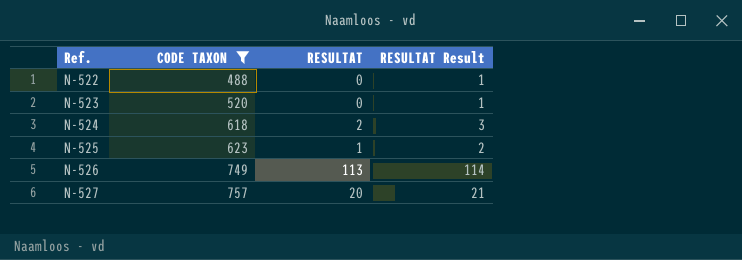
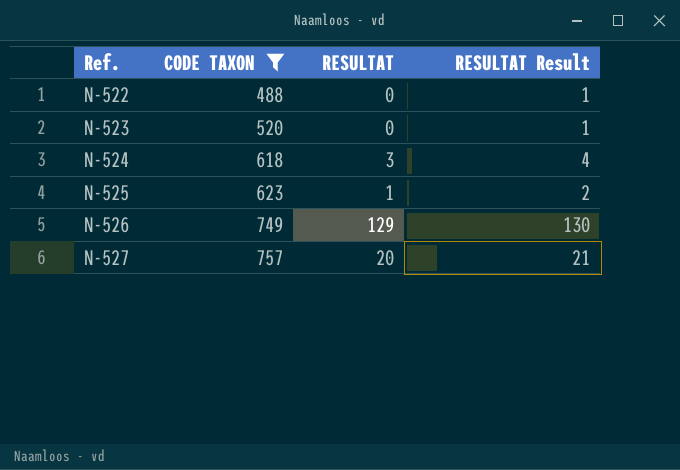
N-524 | RESULTAT: 2 -> 3
N-524 | RESULTAT Result: 3 -> 4
N-526 | RESULTAT: 113 -> 129
N-526 | RESULTAT Result: 114 -> 130

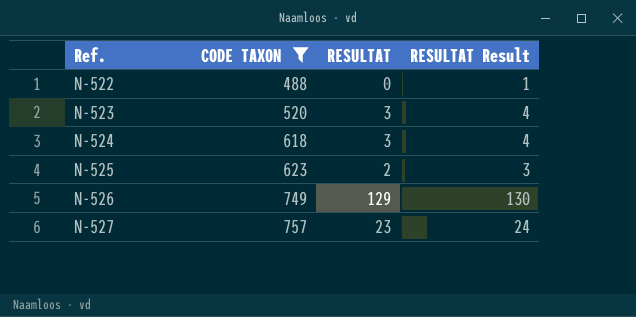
N-523 | RESULTAT: 0 -> 3
N-523 | RESULTAT Result: 1 -> 4
N-525 | RESULTAT: 1 -> 2
N-525 | RESULTAT Result: 2 -> 3
N-527 | RESULTAT: 20 -> 23
N-527 | RESULTAT Result: 21 -> 24

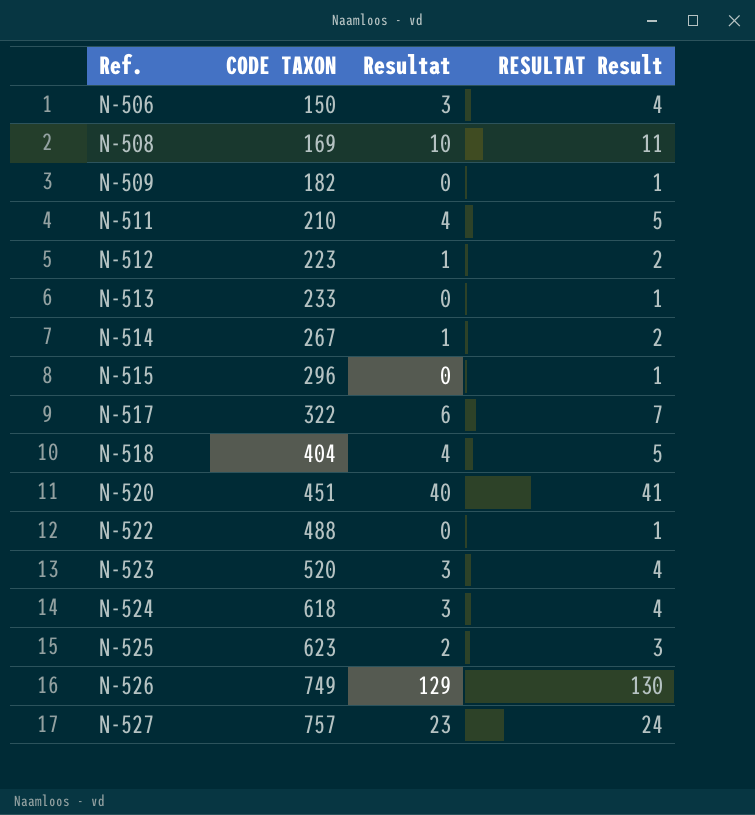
filter: CODE TAXON >= 488 -> none
column name: RESULTAT -> Resultat

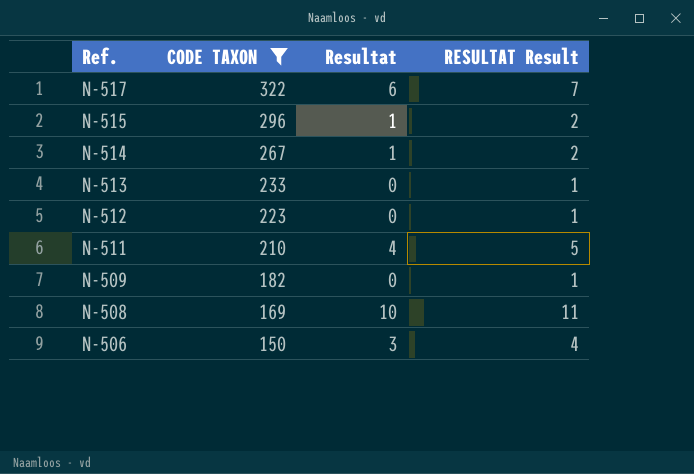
filter: none -> CODE TAXON <= 322
row order: Ref. ascending -> Ref. descending
N-515 | Resultat: 0 -> 1
N-515 | RESULTAT Result: 1 -> 2
N-512 | Resultat: 1 -> 0
N-512 | RESULTAT Result: 2 -> 1

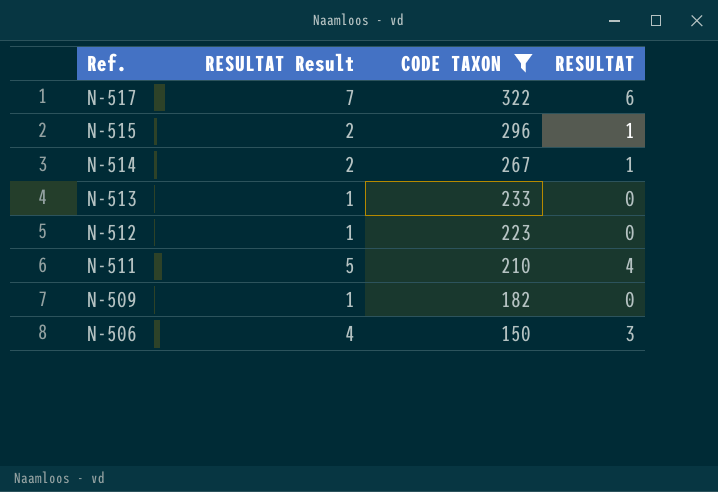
column RESULTAT Result | position: 4 -> 2
column name: Resultat -> RESULTAT
row N-508: 169 | 10 | 11 -> none

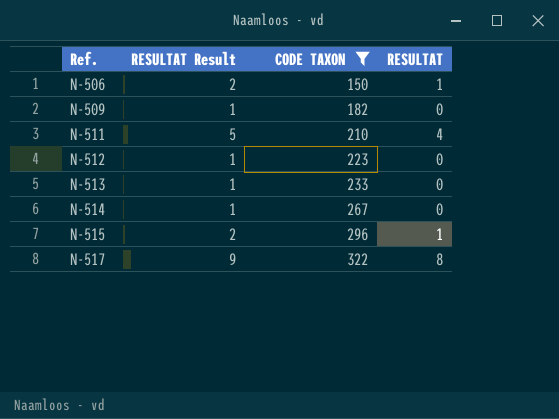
row order: Ref. descending -> Ref. ascending
N-506 | RESULTAT Result: 4 -> 2
N-506 | RESULTAT: 3 -> 1
N-514 | RESULTAT Result: 2 -> 1
N-514 | RESULTAT: 1 -> 0
N-517 | RESULTAT Result: 7 -> 9
N-517 | RESULTAT: 6 -> 8

